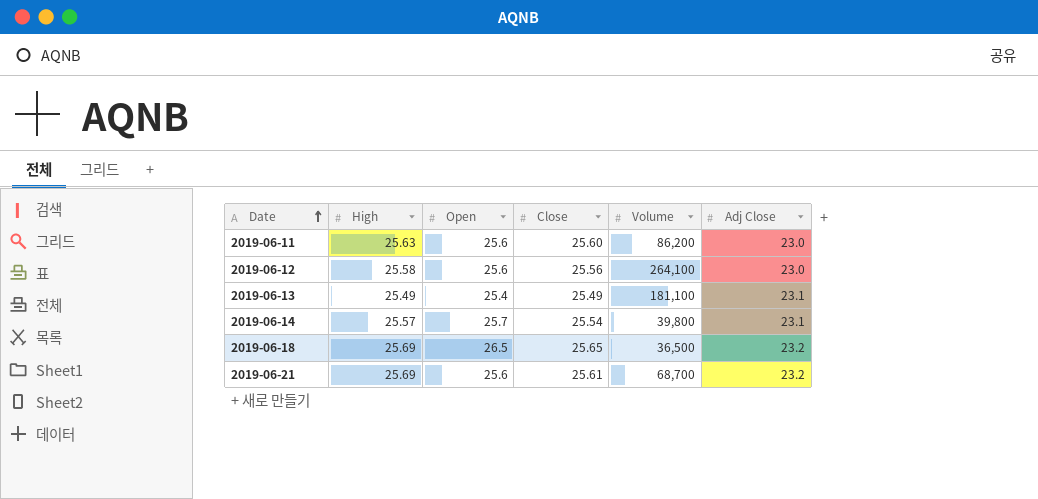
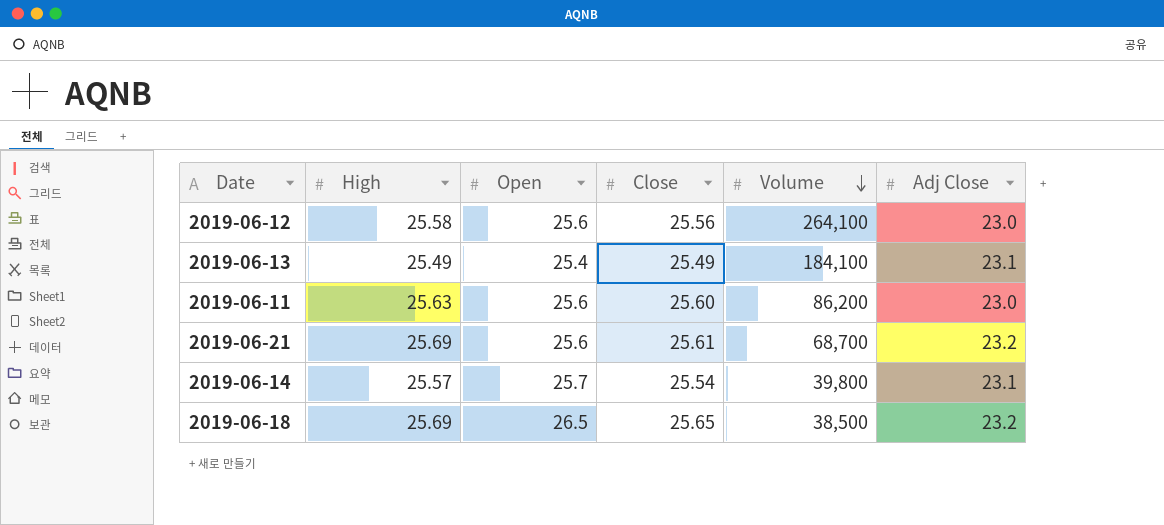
row order: Date ascending -> Volume descending
2019-06-13 | Volume: 181,100 -> 184,100
2019-06-18 | Volume: 36,500 -> 38,500

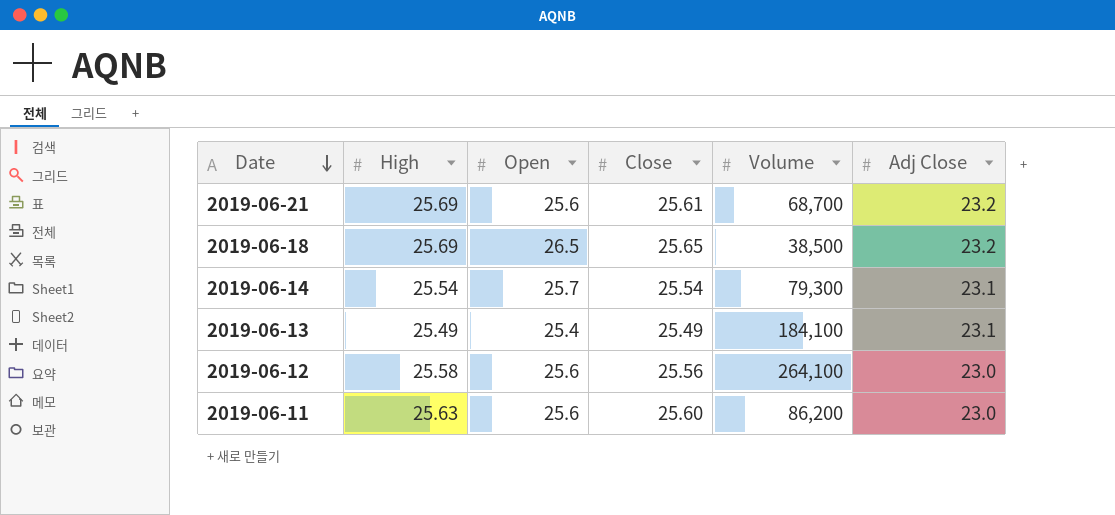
row order: Volume descending -> Date descending
2019-06-14 | High: 25.57 -> 25.54
2019-06-14 | Volume: 39,800 -> 79,300

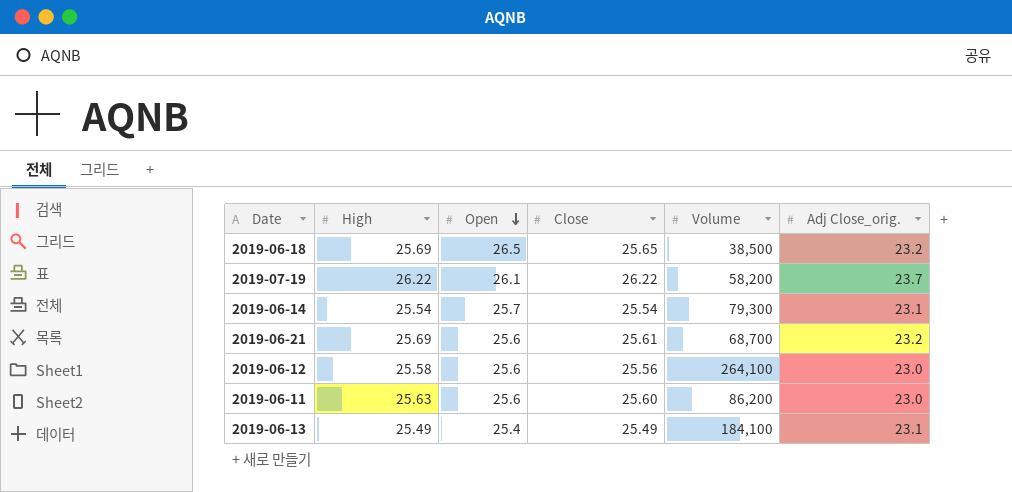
row order: Date descending -> Open descending
column name: Adj Close -> Adj Close_orig.
row 2019-07-19: none -> 26.22 | 26.1 | 26.22 | 58,200 | 23.7

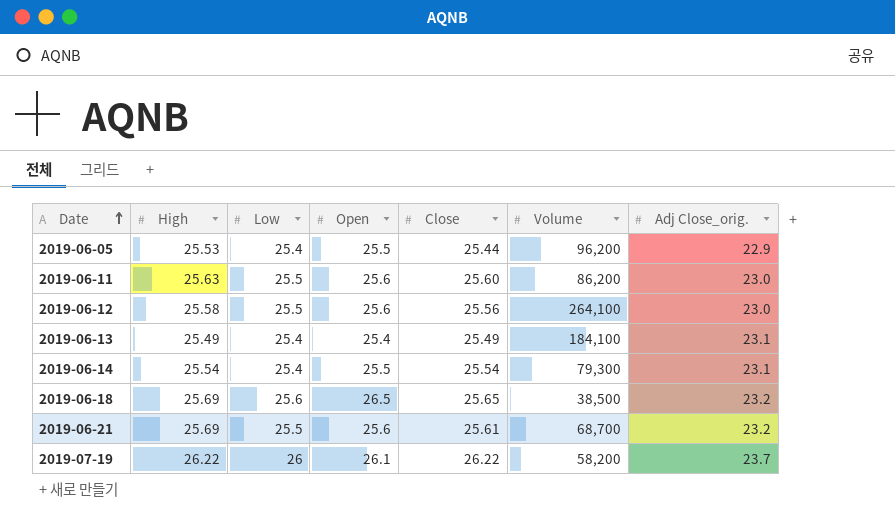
row order: Open descending -> Date ascending
column Low | position: none -> 3
row 2019-06-05: none -> 25.53 | 25.4 | 25.5 | 25.44 | 96,200 | 22.9
2019-06-14 | Open: 25.7 -> 25.5

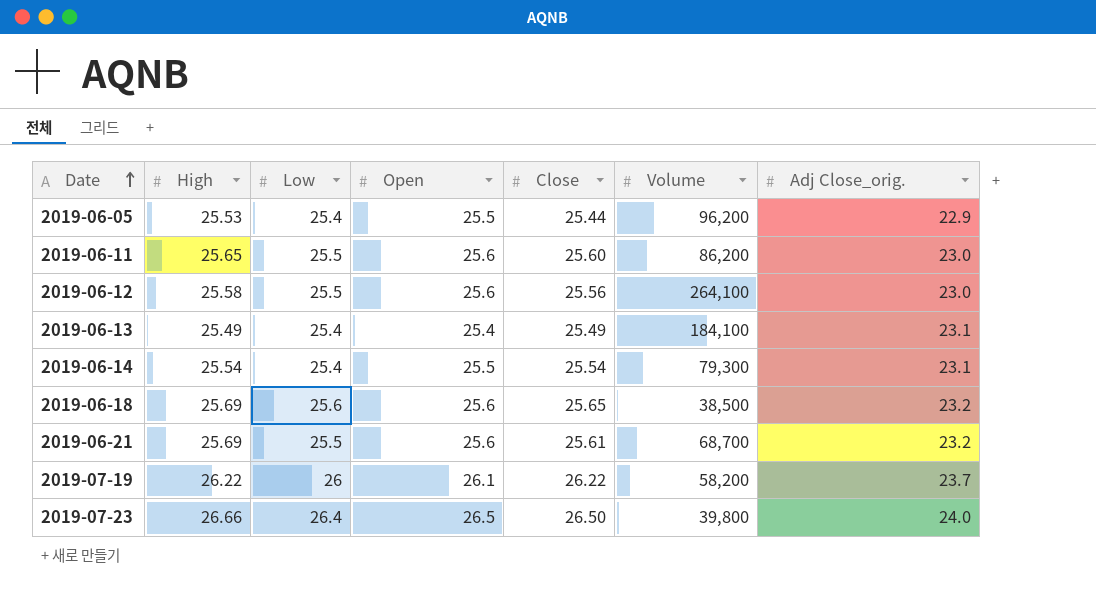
2019-06-11 | High: 25.63 -> 25.65
2019-06-18 | Open: 26.5 -> 25.6
row 2019-07-23: none -> 26.66 | 26.4 | 26.5 | 26.50 | 39,800 | 24.0

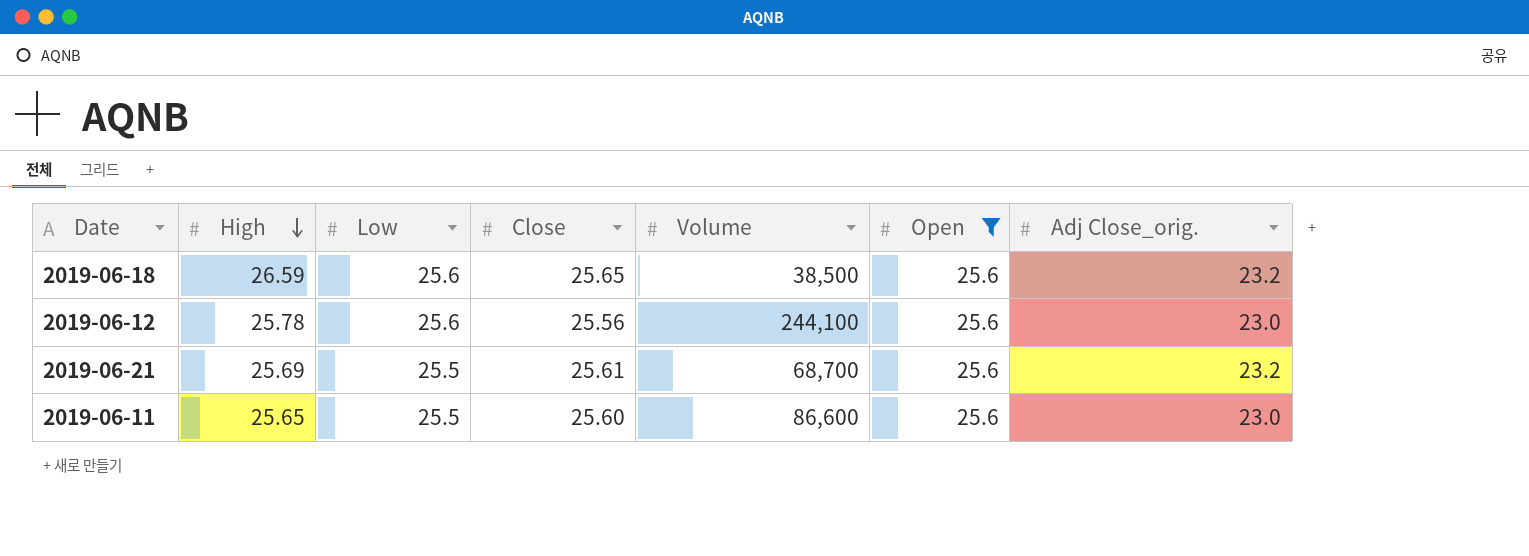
filter: none -> Open = 25.6
row order: Date ascending -> High descending
column Open | position: 4 -> 6
2019-06-18 | High: 25.69 -> 26.59
2019-06-12 | High: 25.58 -> 25.78
2019-06-12 | Low: 25.5 -> 25.6
2019-06-12 | Volume: 264,100 -> 244,100
2019-06-11 | Volume: 86,200 -> 86,600

